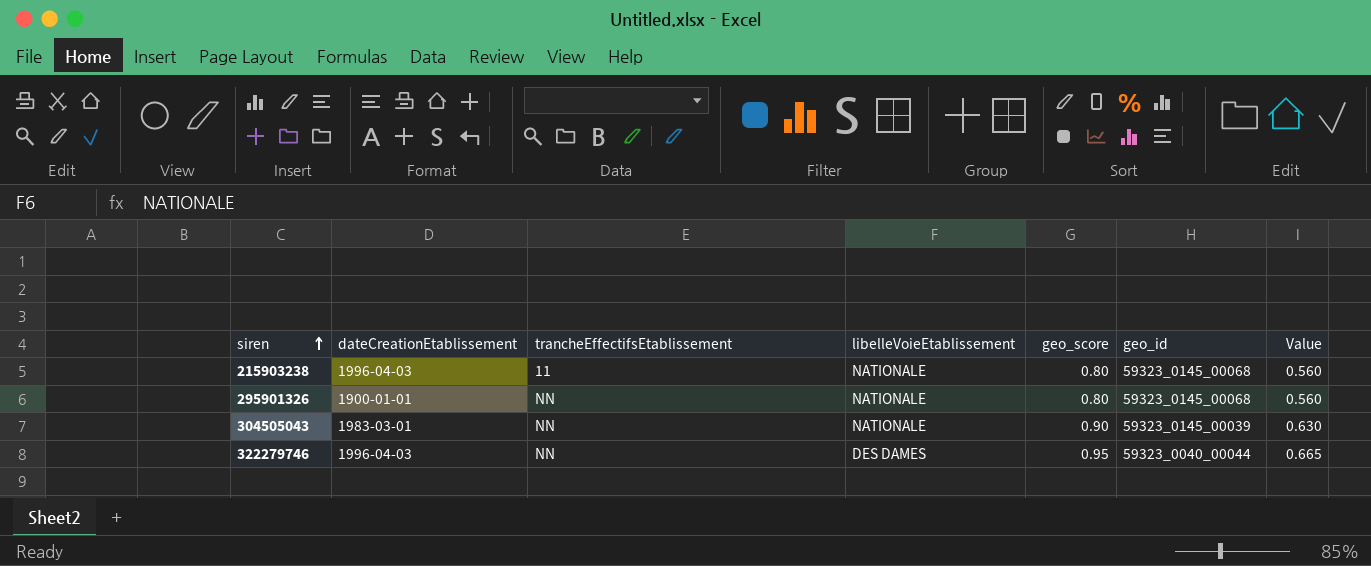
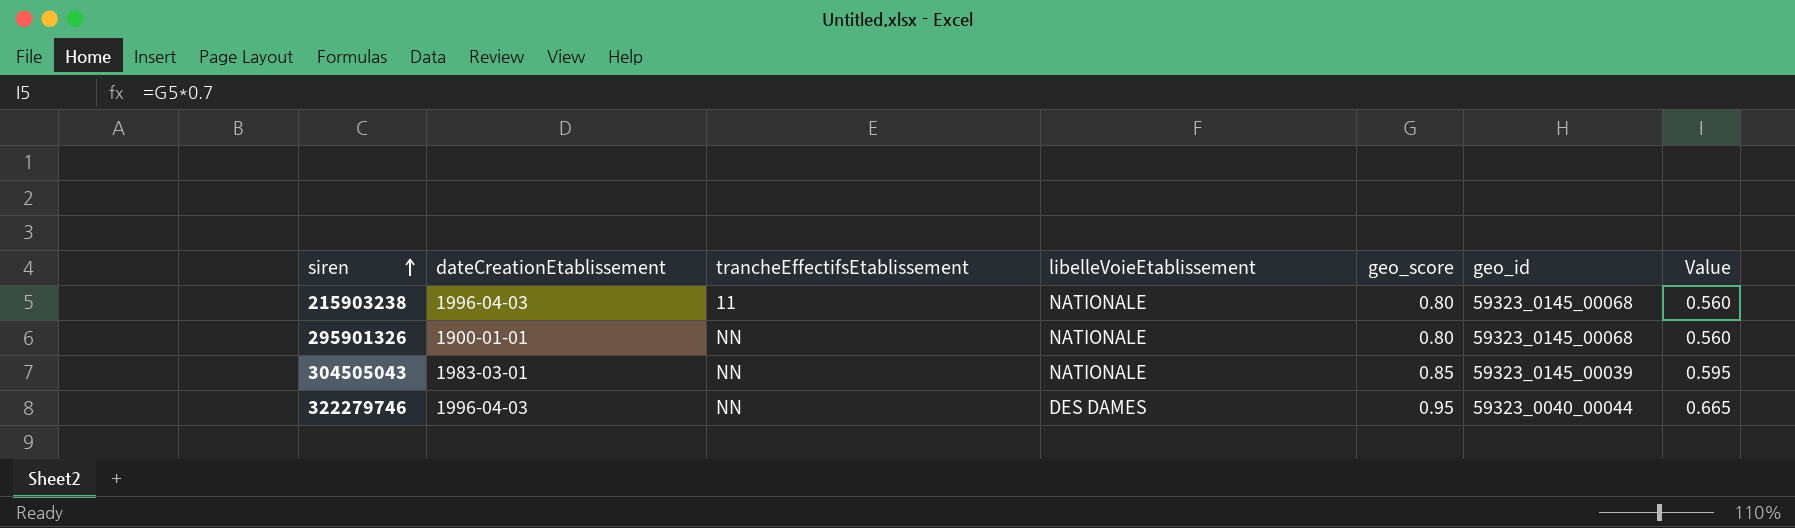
304505043 | geo_score: 0.90 -> 0.85
304505043 | Value: 0.630 -> 0.595

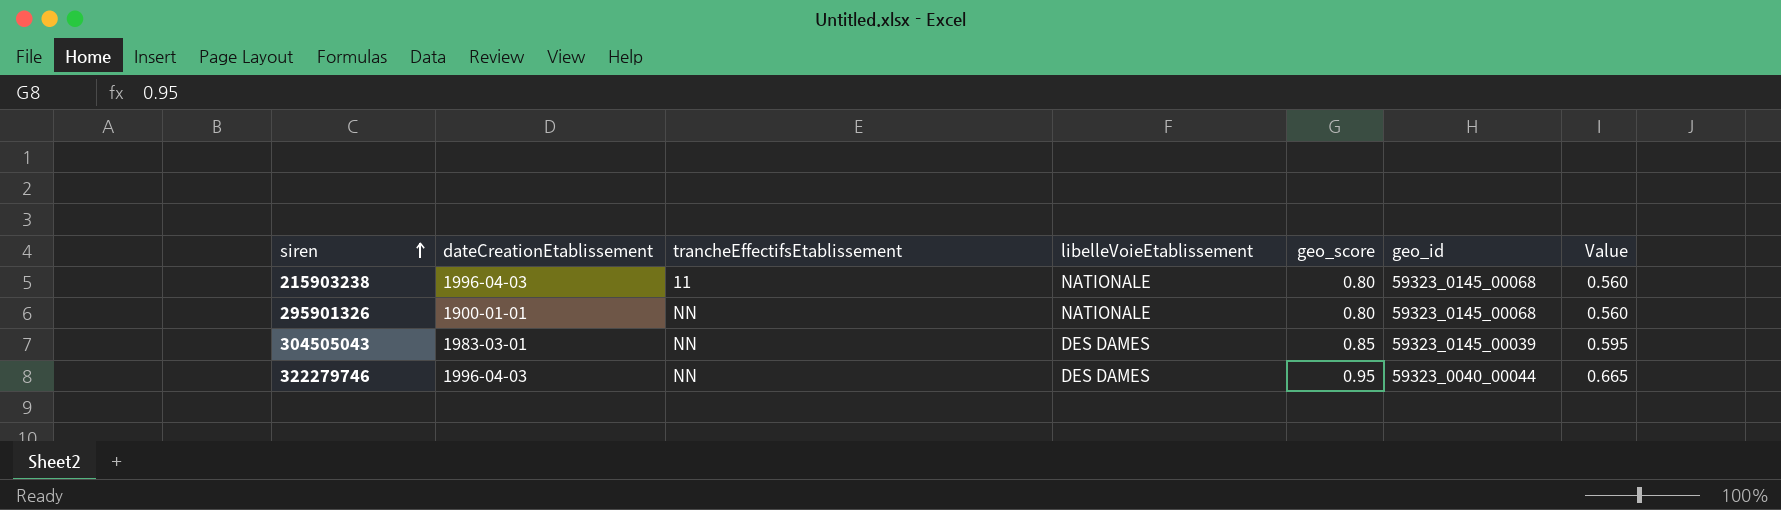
304505043 | libelleVoieEtablissement: NATIONALE -> DES DAMES

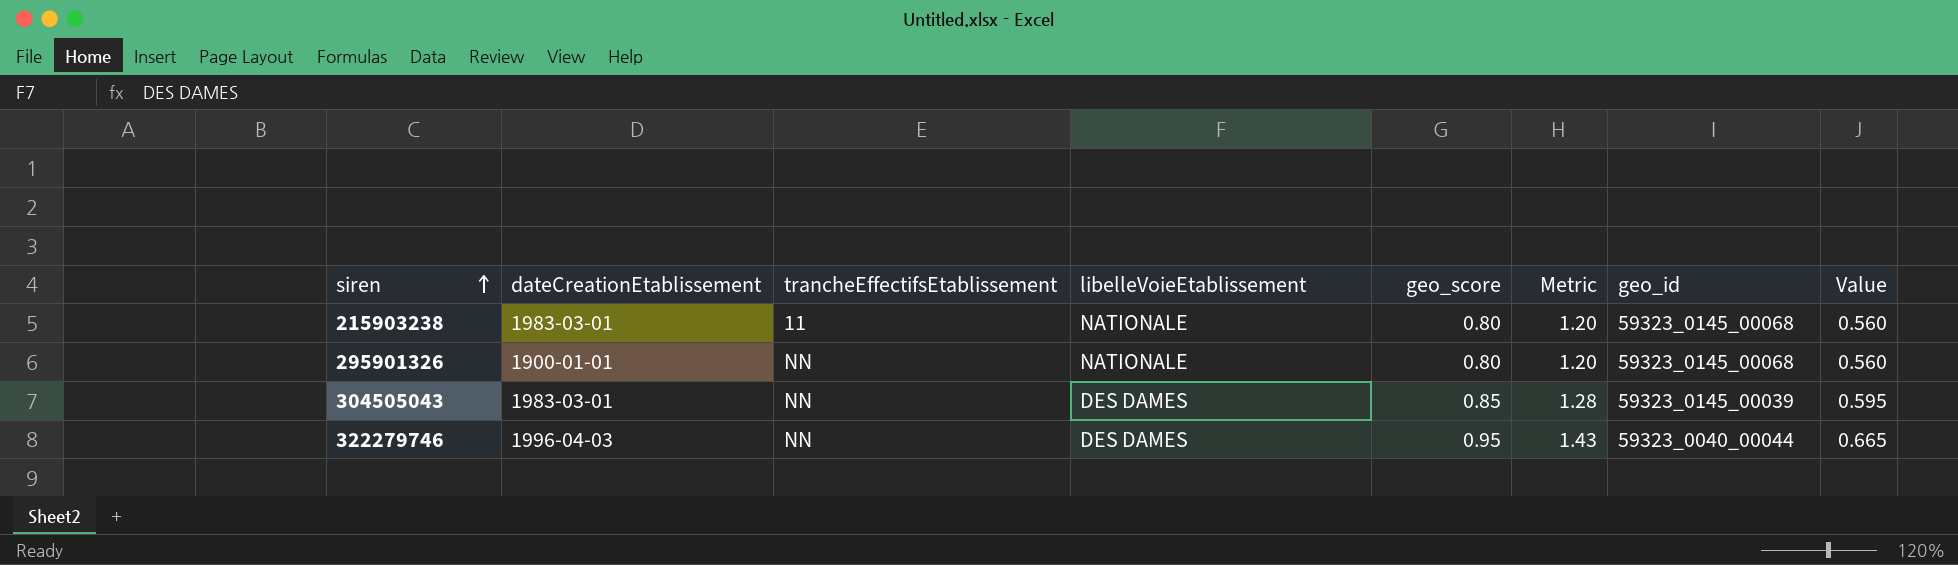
column Metric | formula: none -> [geo_score] * 1.5
215903238 | dateCreationEtablissement: 1996-04-03 -> 1983-03-01

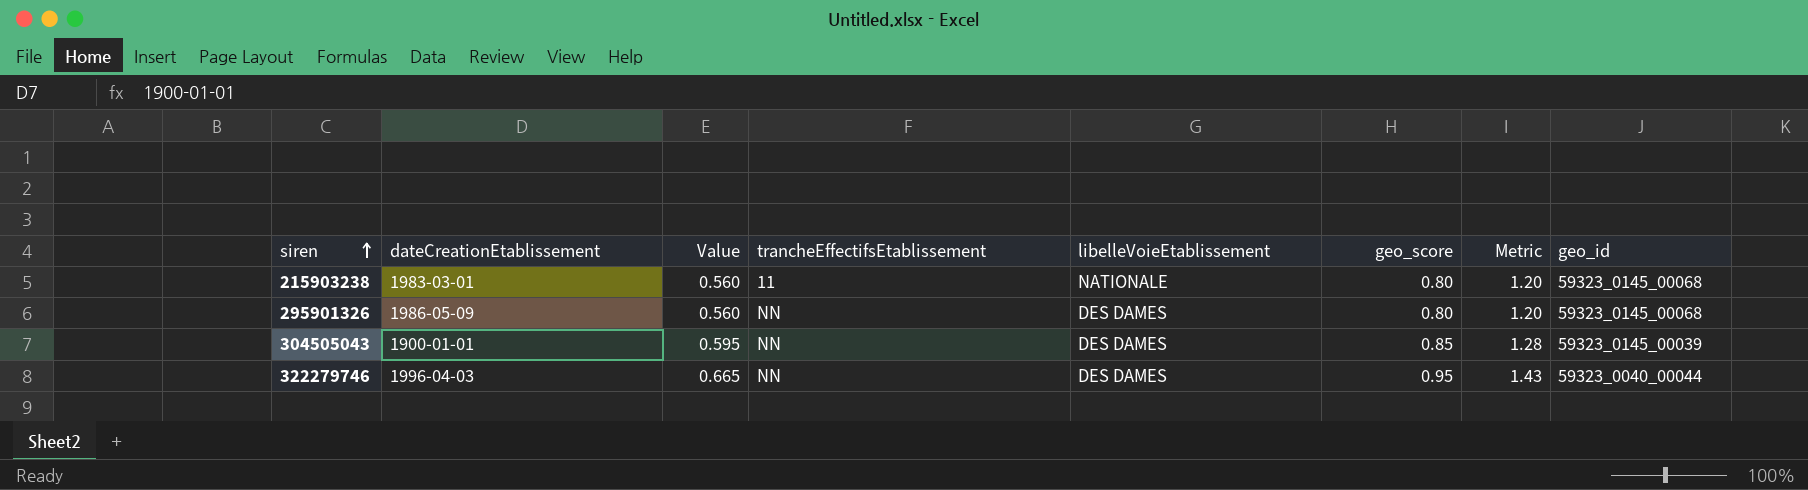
column Value | position: 8 -> 3
295901326 | dateCreationEtablissement: 1900-01-01 -> 1986-05-09
295901326 | libelleVoieEtablissement: NATIONALE -> DES DAMES
304505043 | dateCreationEtablissement: 1983-03-01 -> 1900-01-01

